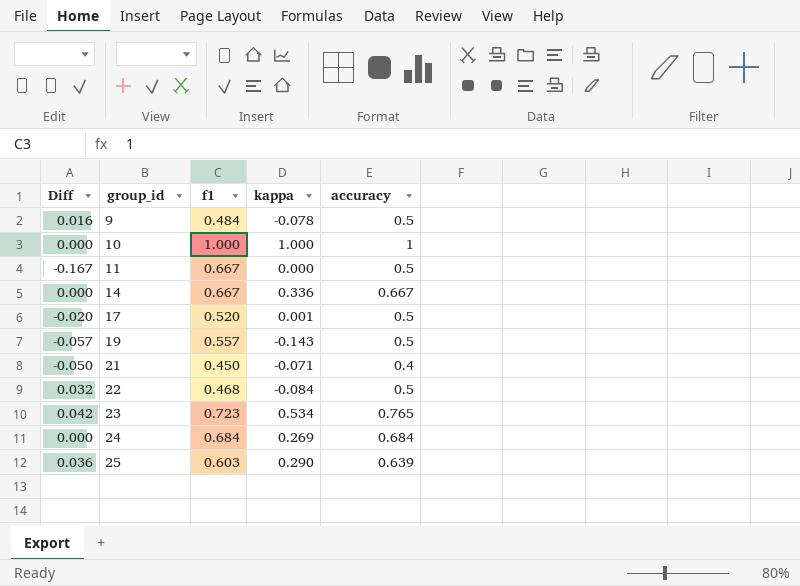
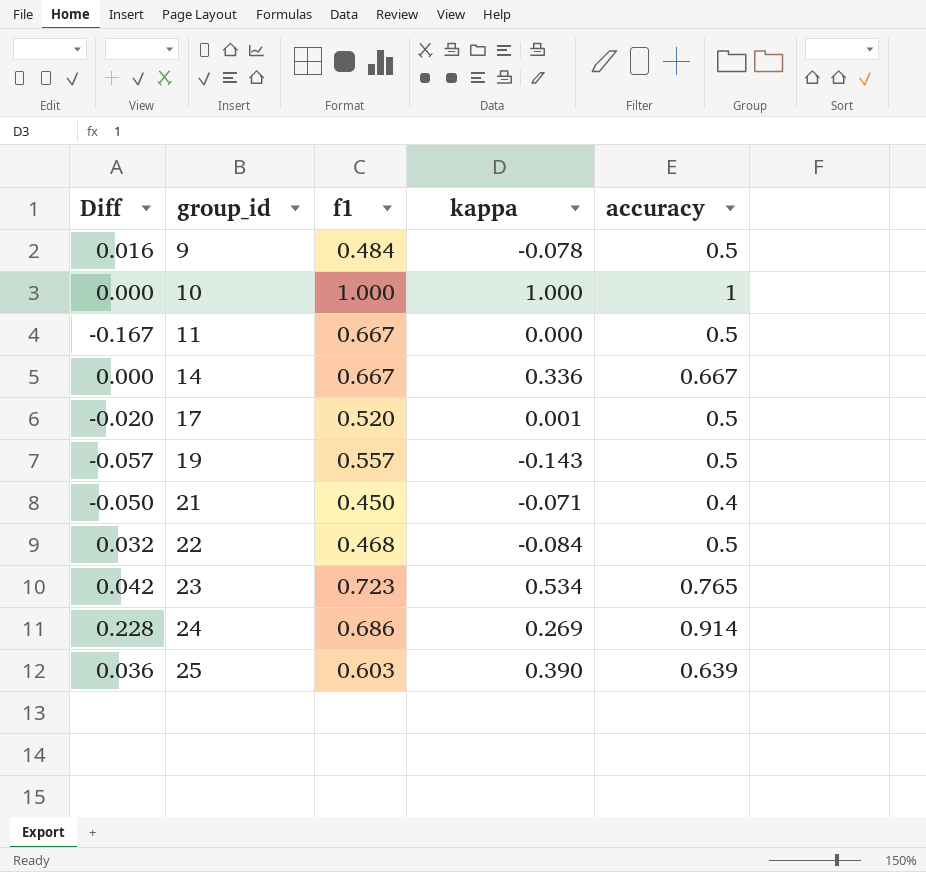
24 | Diff: 0.000 -> 0.228
24 | f1: 0.684 -> 0.686
24 | accuracy: 0.684 -> 0.914
25 | kappa: 0.290 -> 0.390

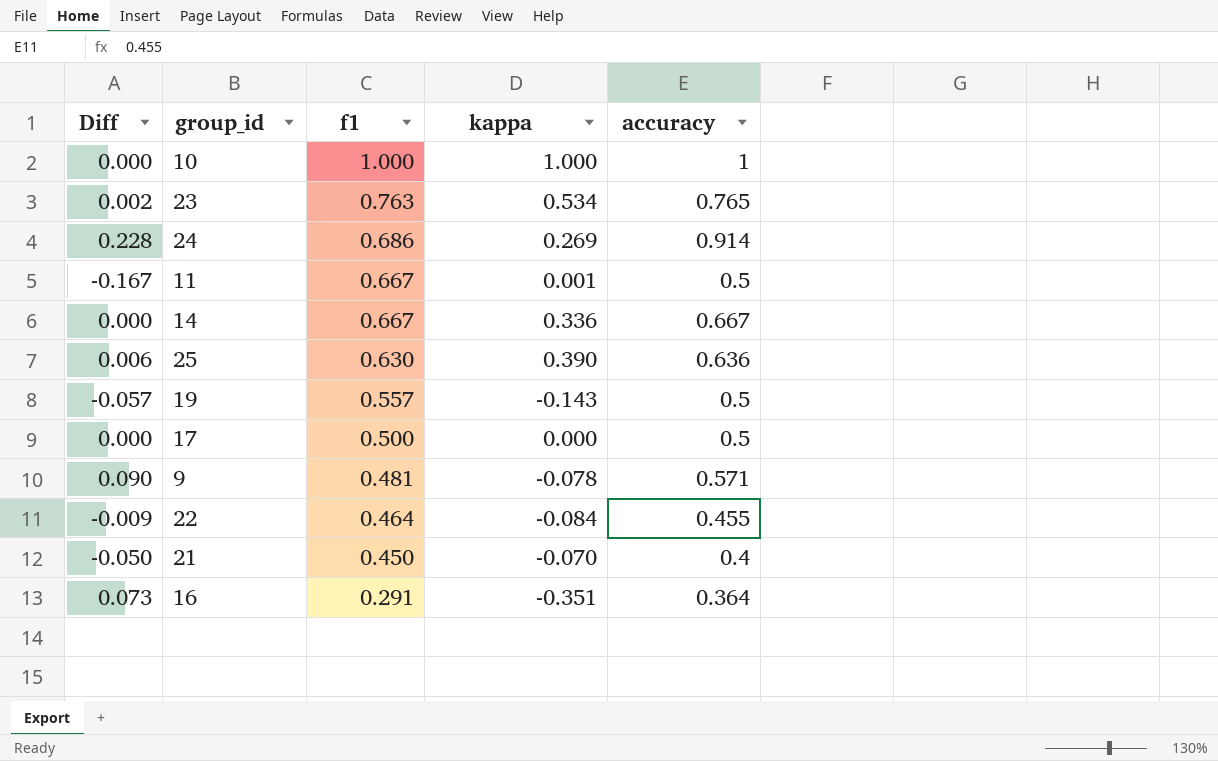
row order: group_id ascending -> f1 descending
23 | Diff: 0.042 -> 0.002
23 | f1: 0.723 -> 0.763
11 | kappa: 0.000 -> 0.001
25 | Diff: 0.036 -> 0.006
25 | f1: 0.603 -> 0.630
25 | accuracy: 0.639 -> 0.636
17 | Diff: -0.020 -> 0.000
17 | f1: 0.520 -> 0.500
17 | kappa: 0.001 -> 0.000
9 | Diff: 0.016 -> 0.090
9 | f1: 0.484 -> 0.481
9 | accuracy: 0.5 -> 0.571
22 | Diff: 0.032 -> -0.009
22 | f1: 0.468 -> 0.464
22 | accuracy: 0.5 -> 0.455
21 | kappa: -0.071 -> -0.070
row 16: none -> 0.073 | 0.291 | -0.351 | 0.364

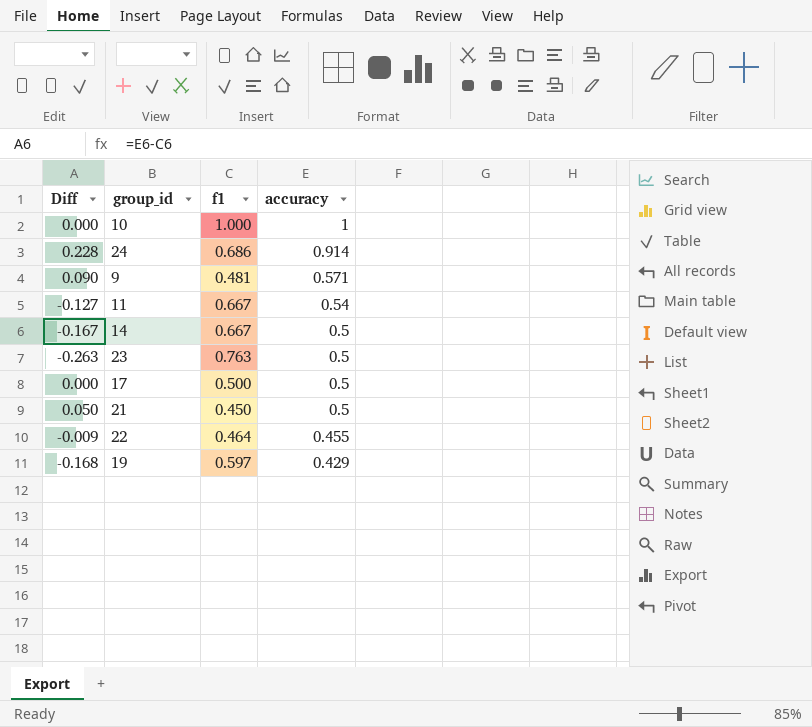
row order: f1 descending -> accuracy descending
column kappa | position: 4 -> none
row 25: 0.006 | 0.630 | 0.390 | 0.636 -> none
row 16: 0.073 | 0.291 | -0.351 | 0.364 -> none
11 | Diff: -0.167 -> -0.127
11 | accuracy: 0.5 -> 0.54
14 | Diff: 0.000 -> -0.167
14 | accuracy: 0.667 -> 0.5
23 | Diff: 0.002 -> -0.263
23 | accuracy: 0.765 -> 0.5
21 | Diff: -0.050 -> 0.050
21 | accuracy: 0.4 -> 0.5
19 | Diff: -0.057 -> -0.168
19 | f1: 0.557 -> 0.597
19 | accuracy: 0.5 -> 0.429

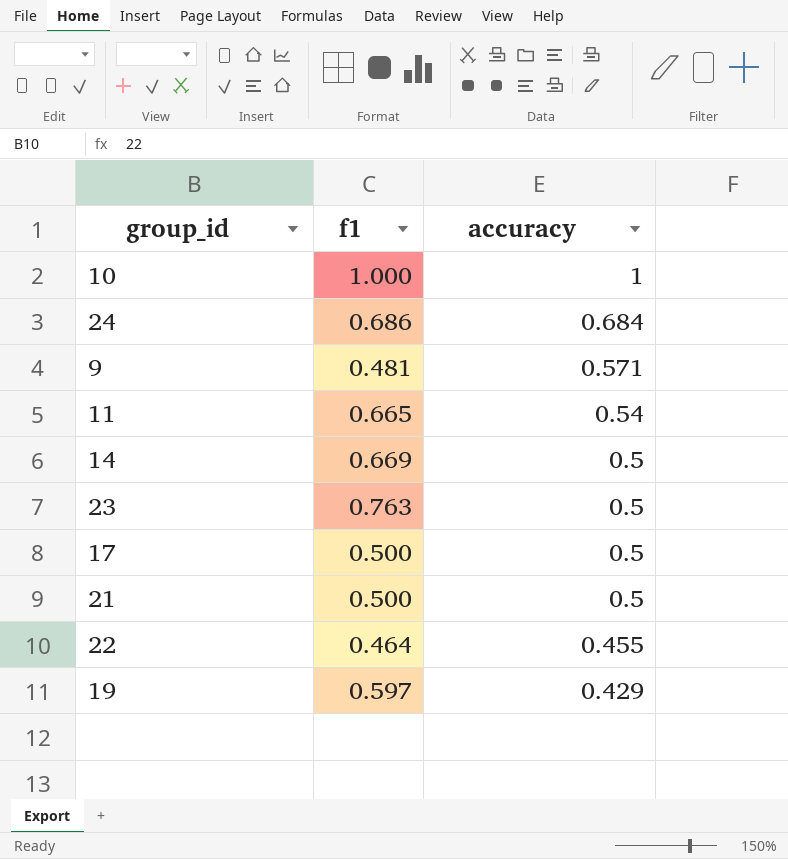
column Diff | formula: [accuracy] - [f1] -> none
24 | accuracy: 0.914 -> 0.684
11 | f1: 0.667 -> 0.665
14 | f1: 0.667 -> 0.669
21 | f1: 0.450 -> 0.500

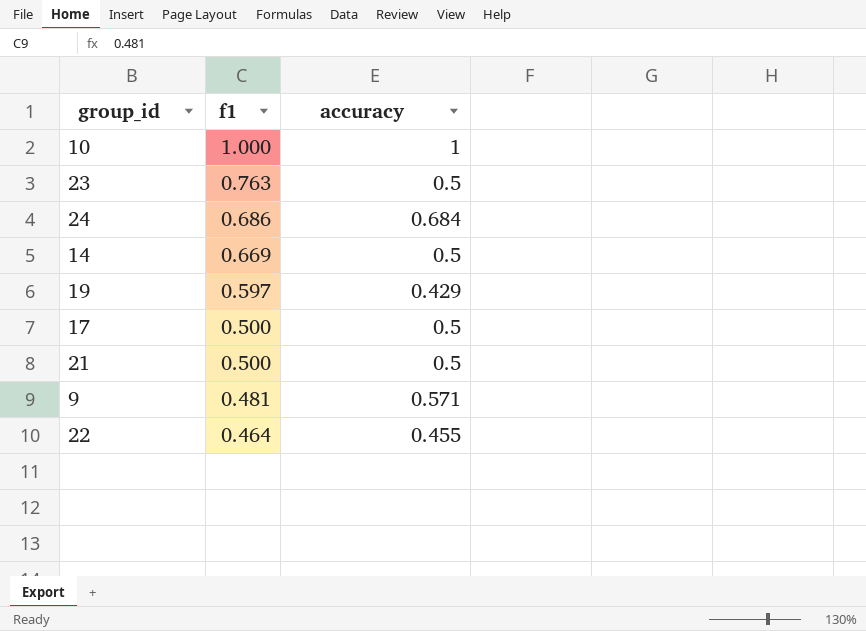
row order: accuracy descending -> f1 descending
row 11: 0.665 | 0.54 -> none

